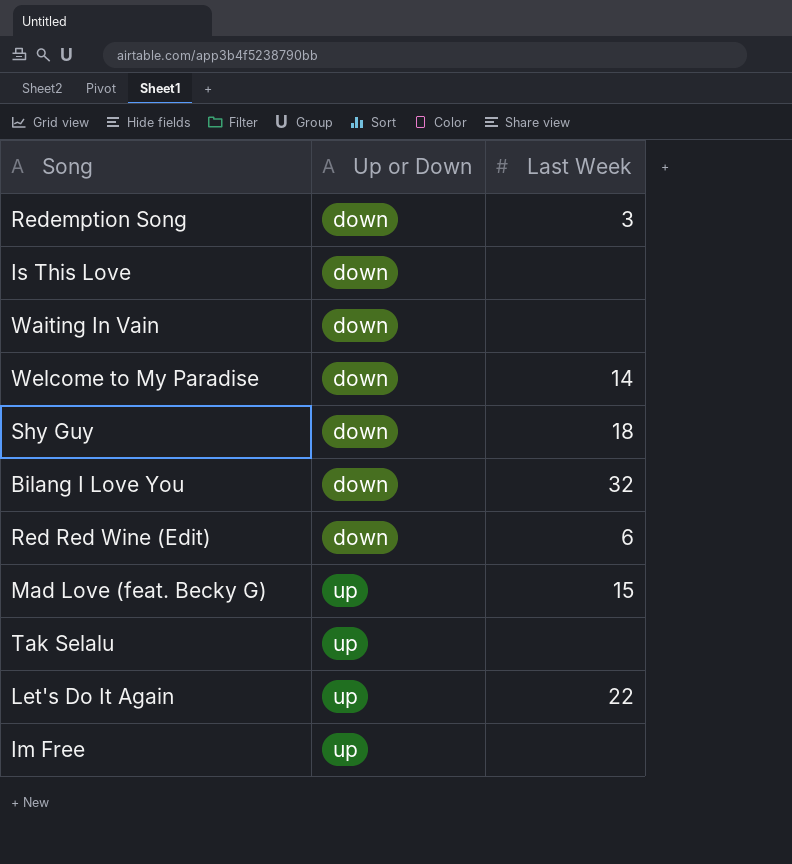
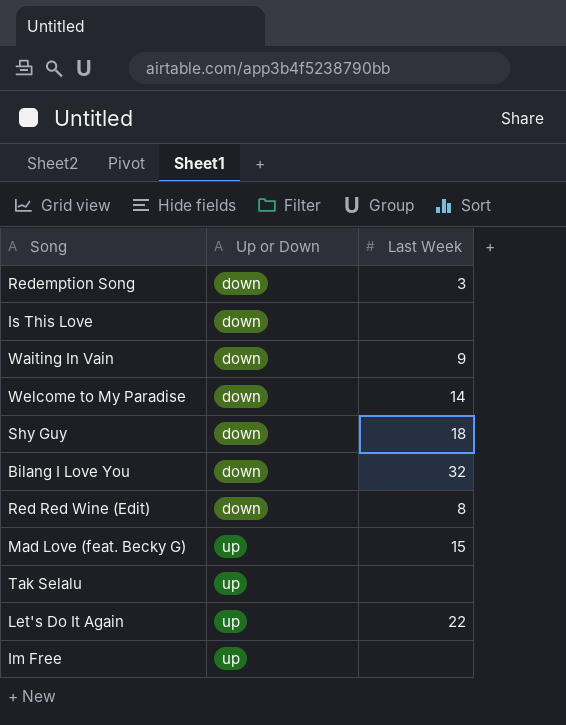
Waiting In Vain | Last Week: none -> 9
Red Red Wine (Edit) | Last Week: 6 -> 8

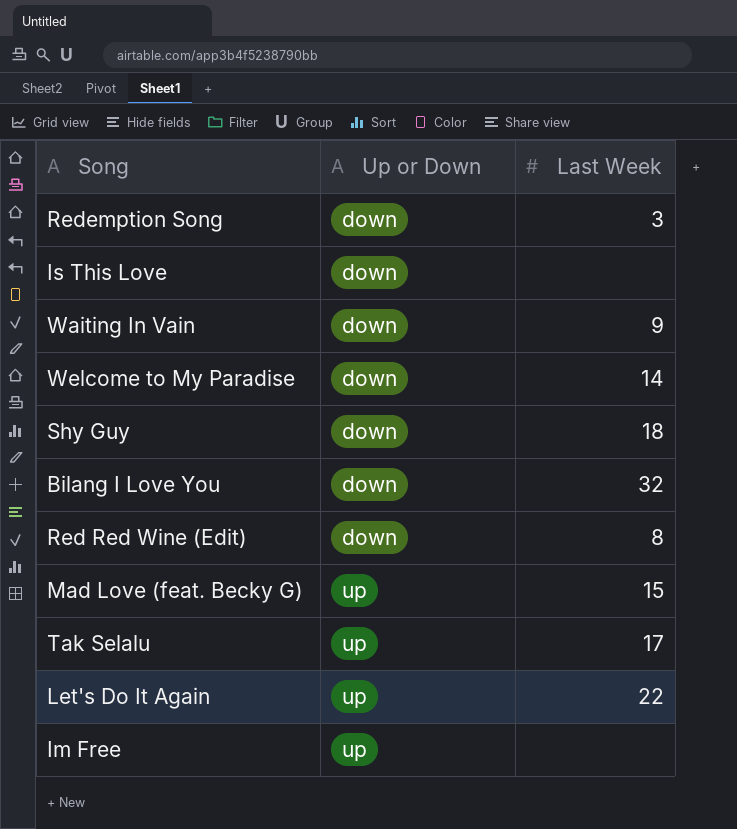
Tak Selalu | Last Week: none -> 17

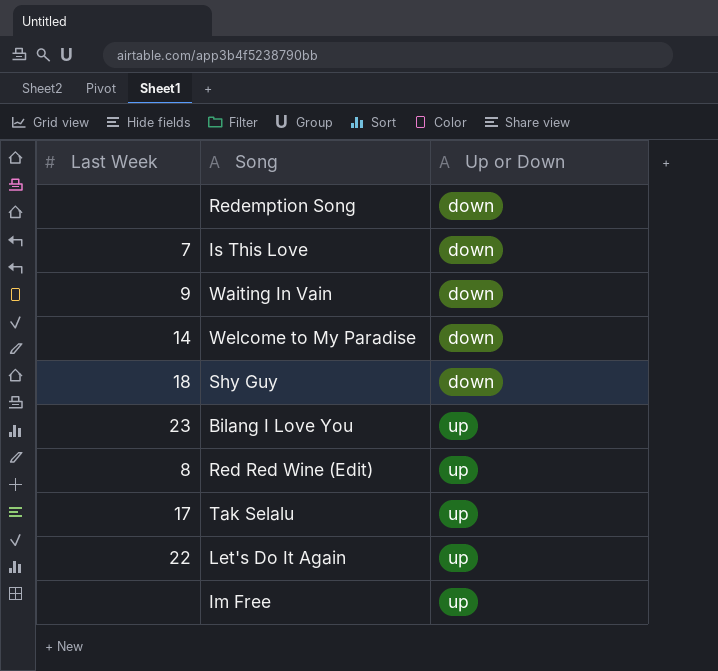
column Last Week | position: 3 -> 1
row Mad Love (feat. Becky G): up | 15 -> none
Redemption Song | Last Week: 3 -> none
Is This Love | Last Week: none -> 7
Bilang I Love You | Last Week: 32 -> 23
Bilang I Love You | Up or Down: down -> up
Red Red Wine (Edit) | Up or Down: down -> up

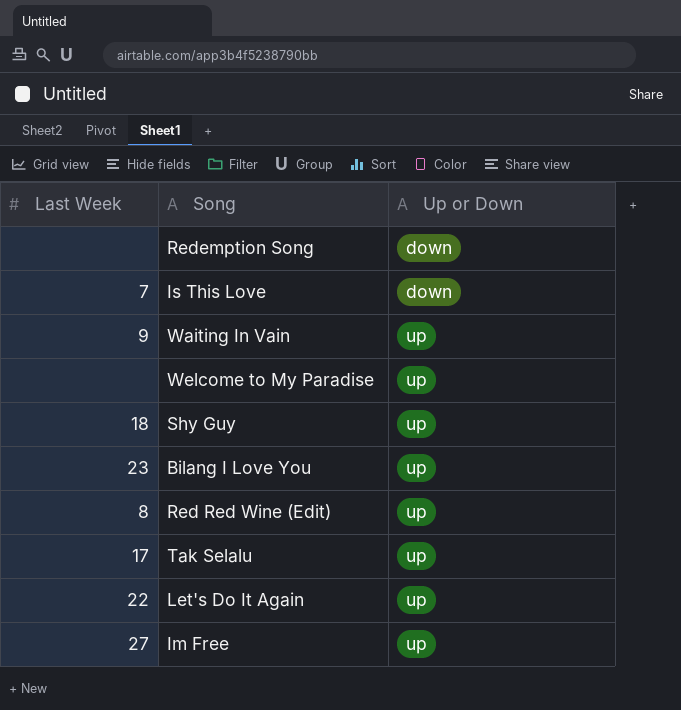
Waiting In Vain | Up or Down: down -> up
Welcome to My Paradise | Last Week: 14 -> none
Welcome to My Paradise | Up or Down: down -> up
Shy Guy | Up or Down: down -> up
Im Free | Last Week: none -> 27

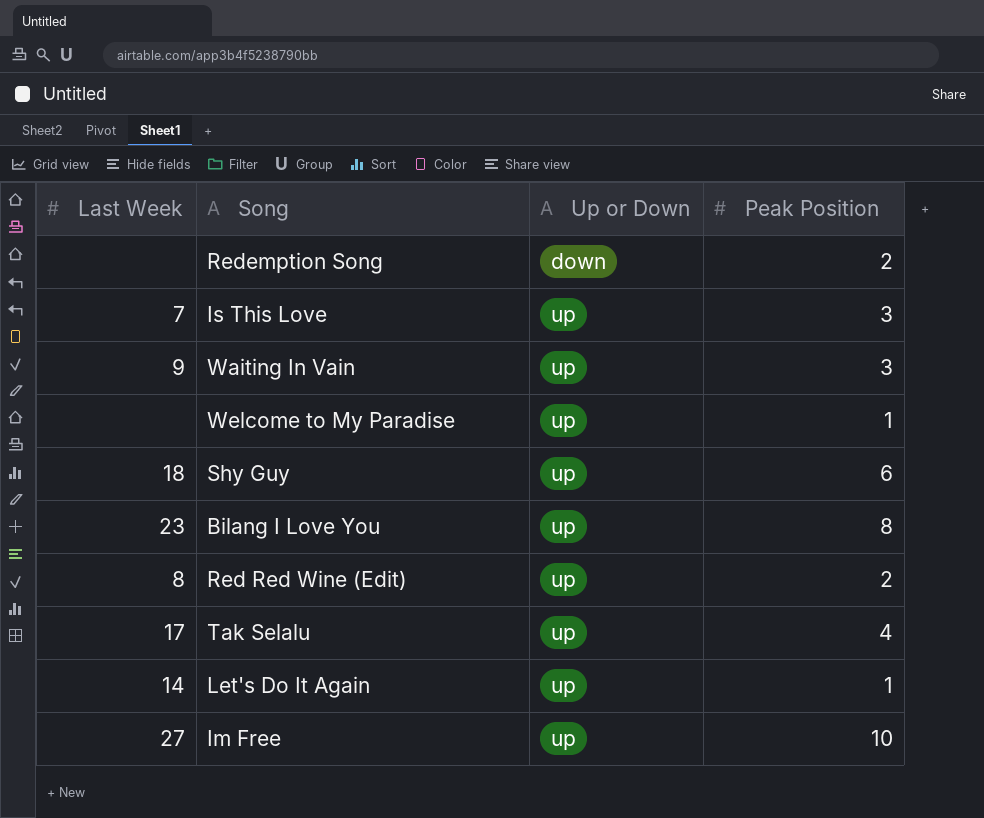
column Peak Position | position: none -> 4
Is This Love | Up or Down: down -> up
Let's Do It Again | Last Week: 22 -> 14

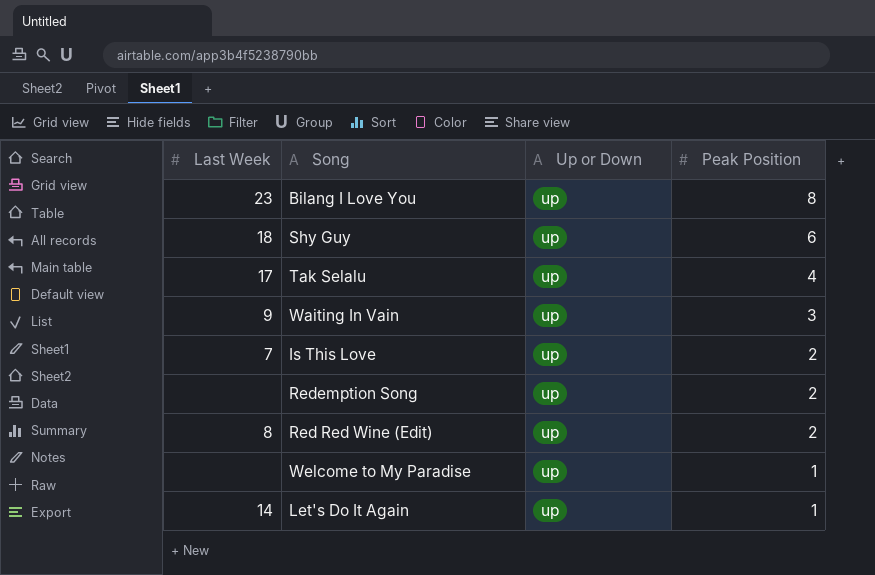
row order: Up or Down ascending -> Peak Position descending
row Im Free: 27 | up | 10 -> none
Is This Love | Peak Position: 3 -> 2
Redemption Song | Up or Down: down -> up

